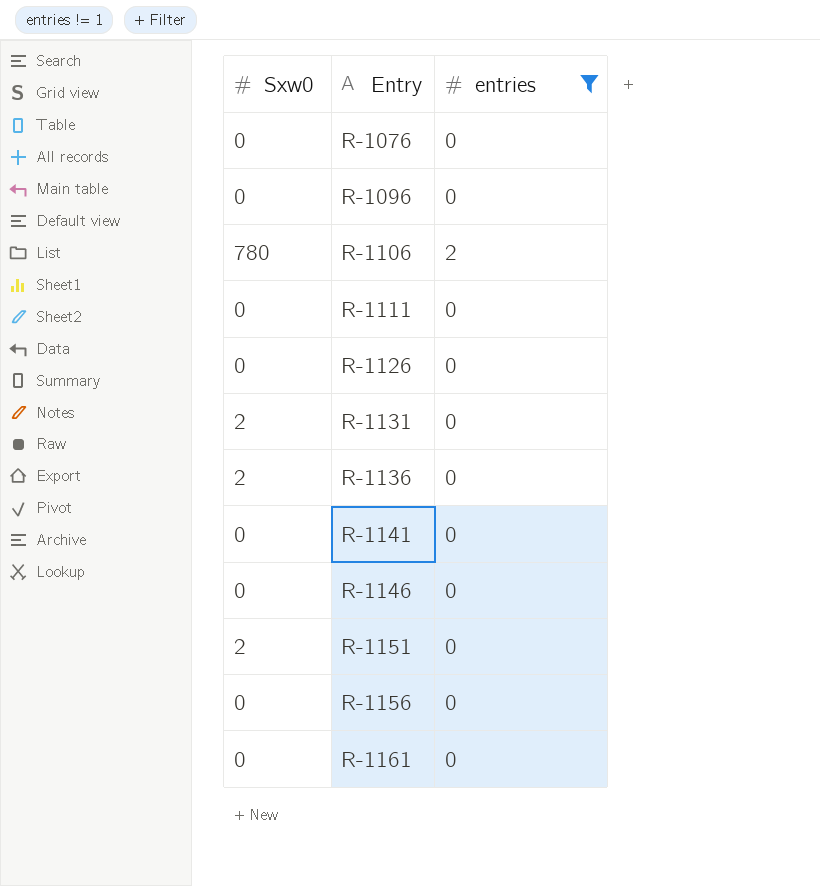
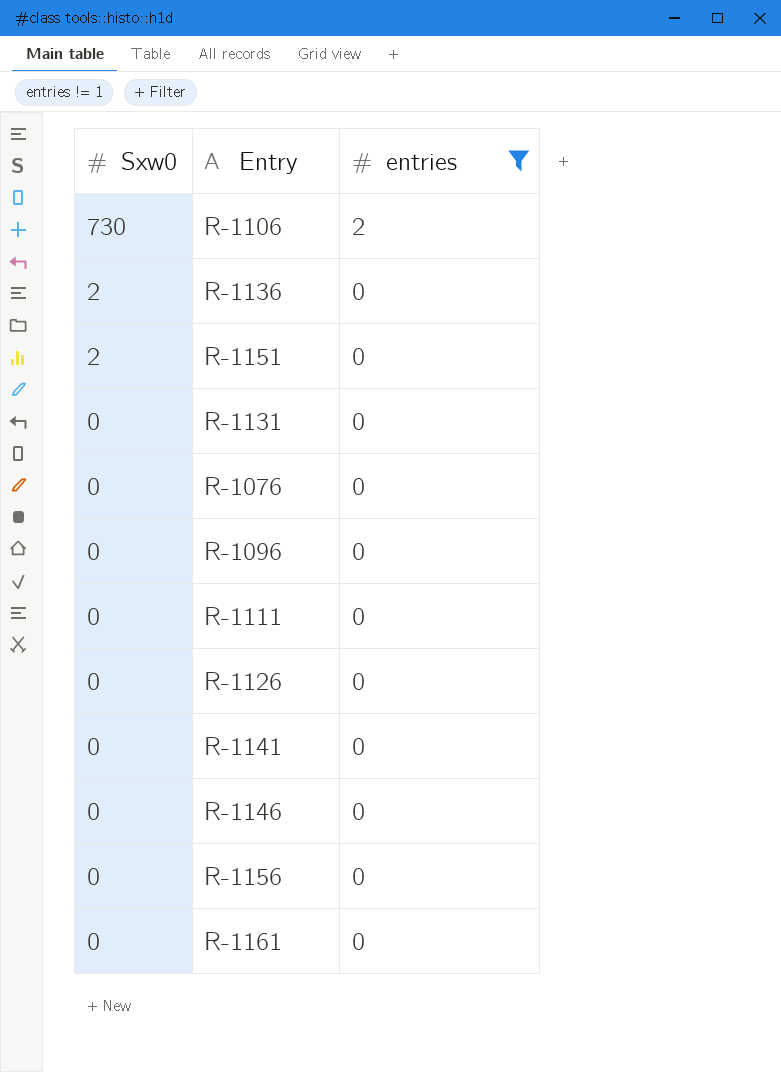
row order: Entry ascending -> Sxw0 descending
R-1106 | Sxw0: 780 -> 730
R-1131 | Sxw0: 2 -> 0

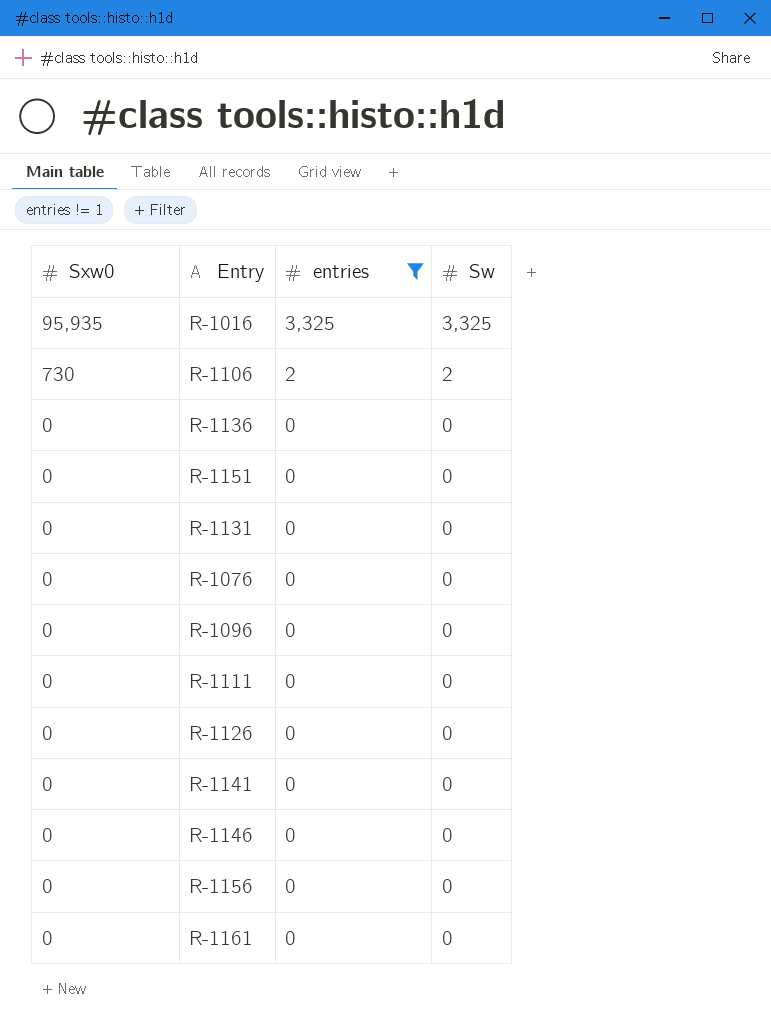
column Sw | position: none -> 4
row R-1016: none -> 95,935 | 3,325 | 3,325
R-1136 | Sxw0: 2 -> 0
R-1151 | Sxw0: 2 -> 0

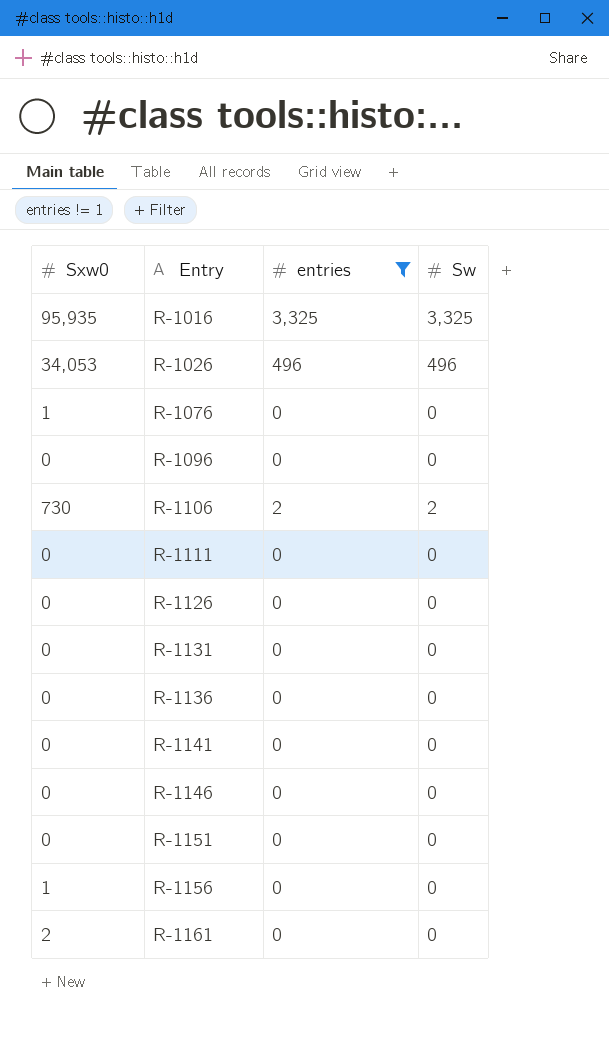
row order: Sxw0 descending -> Entry ascending
row R-1026: none -> 34,053 | 496 | 496
R-1076 | Sxw0: 0 -> 1
R-1156 | Sxw0: 0 -> 1
R-1161 | Sxw0: 0 -> 2

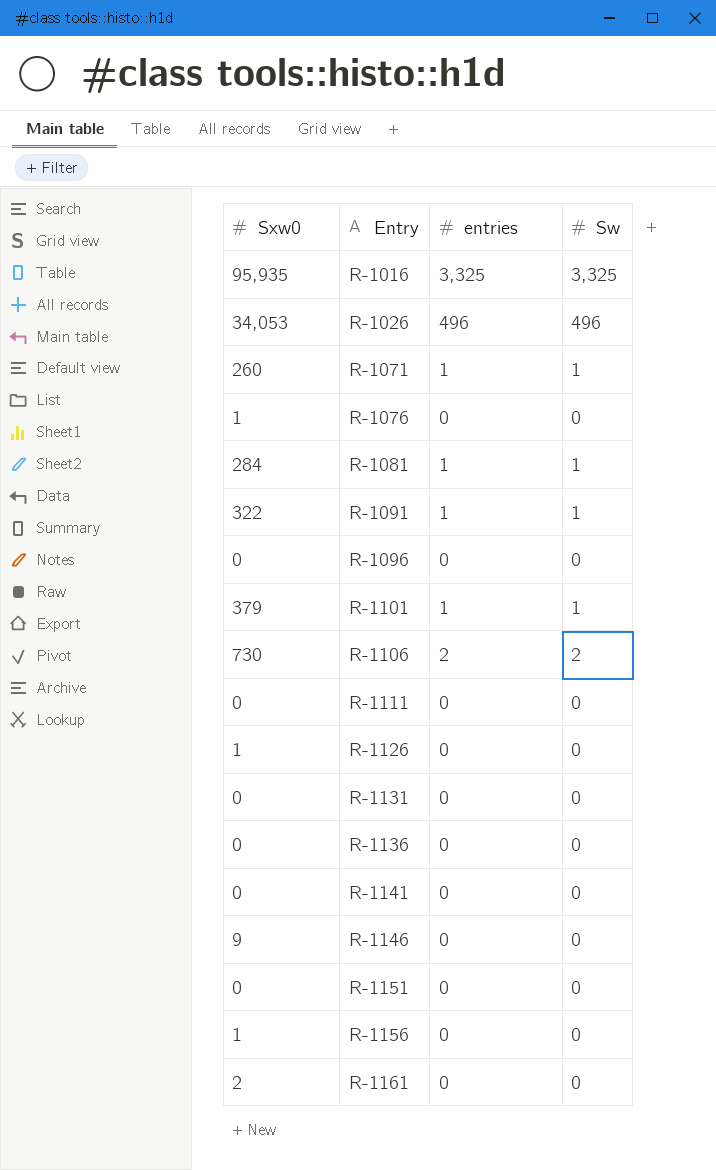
filter: entries != 1 -> none
R-1126 | Sxw0: 0 -> 1
R-1146 | Sxw0: 0 -> 9

